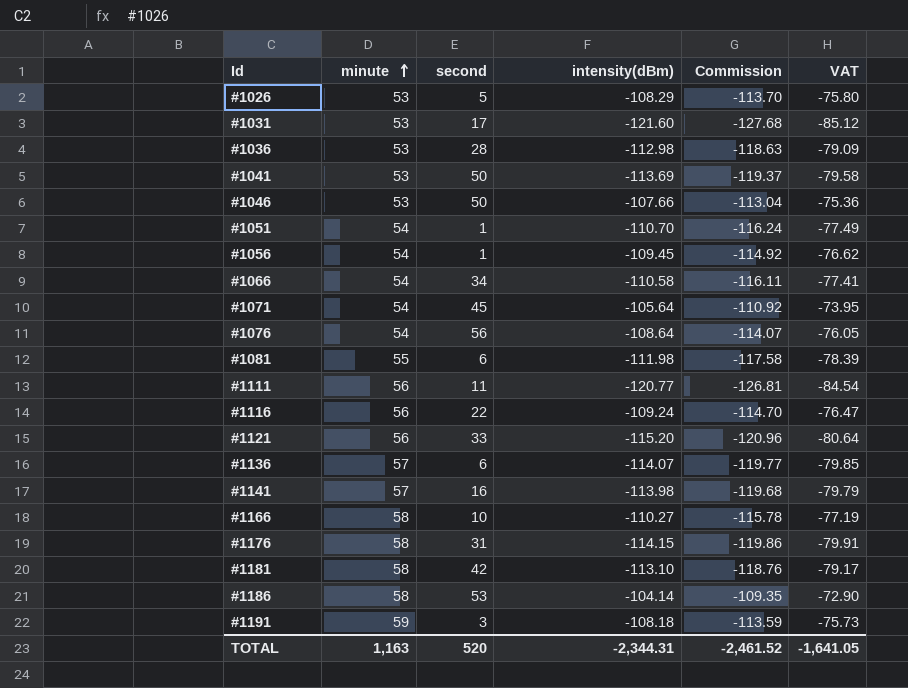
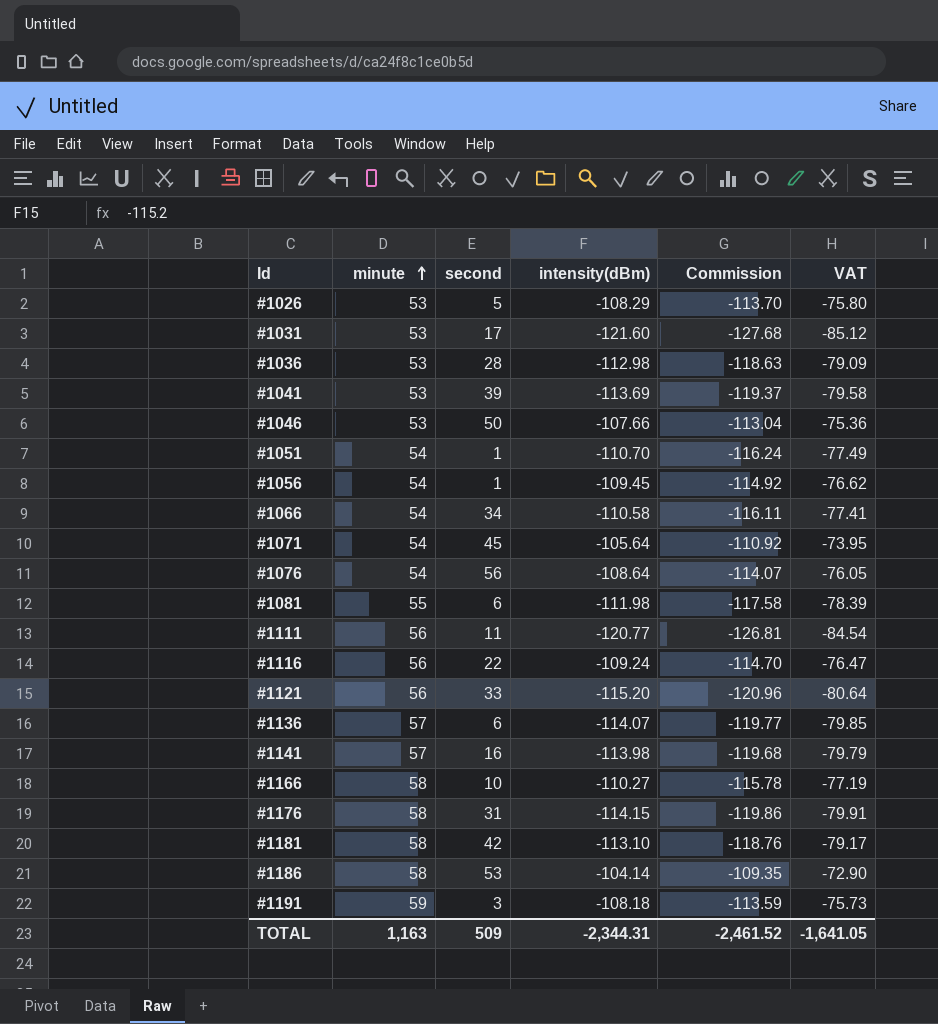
#1041 | second: 50 -> 39
TOTAL | second: 520 -> 509

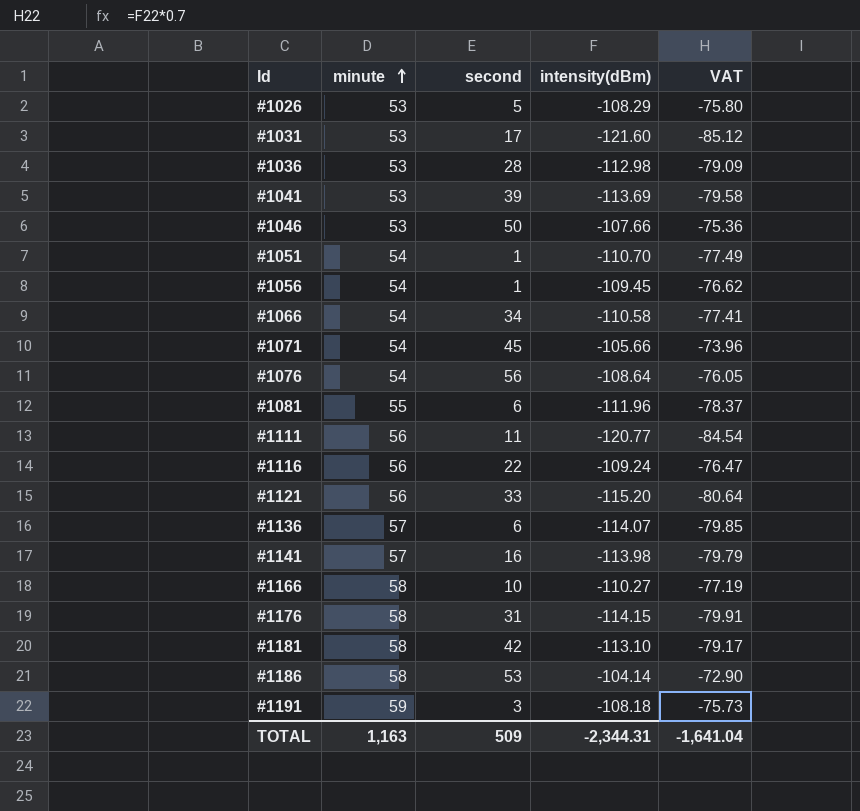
column Commission | formula: [intensity(dBm)] * 1.05 -> none
#1071 | intensity(dBm): -105.64 -> -105.66
#1071 | VAT: -73.95 -> -73.96
#1081 | intensity(dBm): -111.98 -> -111.96
#1081 | VAT: -78.39 -> -78.37
TOTAL | VAT: -1,641.05 -> -1,641.04

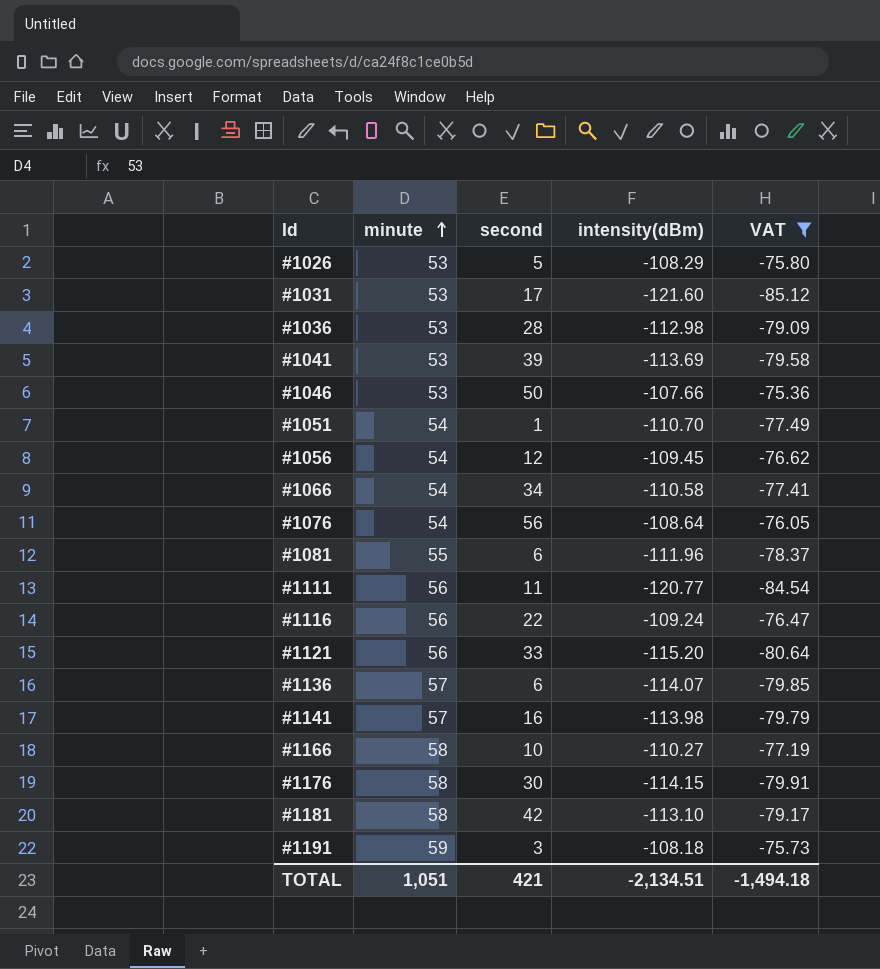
filter: none -> VAT <= -75.36
#1056 | second: 1 -> 12
#1176 | second: 31 -> 30
TOTAL | minute: 1,163 -> 1,051
TOTAL | second: 509 -> 421
TOTAL | intensity(dBm): -2,344.31 -> -2,134.51
TOTAL | VAT: -1,641.04 -> -1,494.18

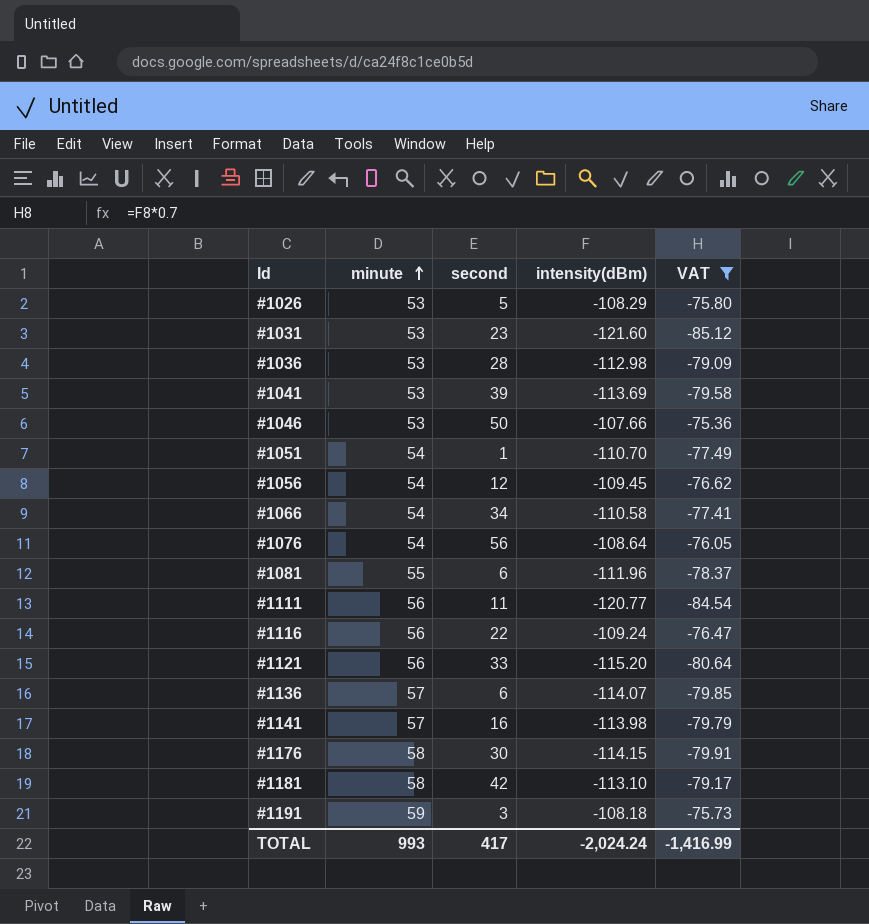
row #1166: 58 | 10 | -110.27 | -77.19 -> none
#1031 | second: 17 -> 23
TOTAL | minute: 1,051 -> 993
TOTAL | second: 421 -> 417
TOTAL | intensity(dBm): -2,134.51 -> -2,024.24
TOTAL | VAT: -1,494.18 -> -1,416.99

